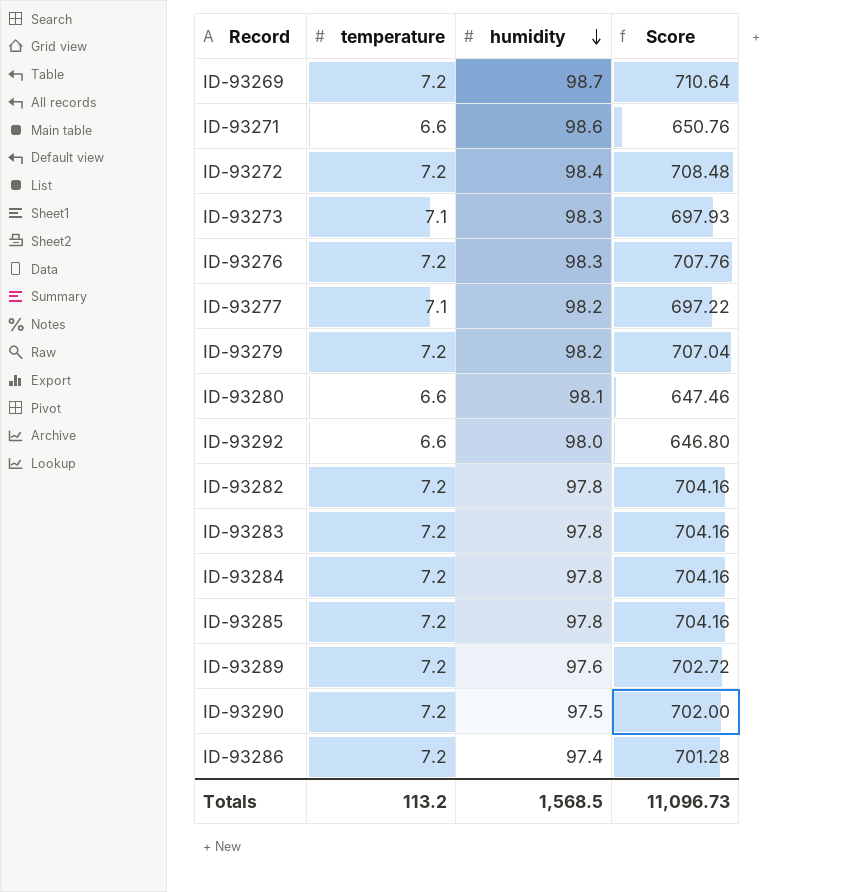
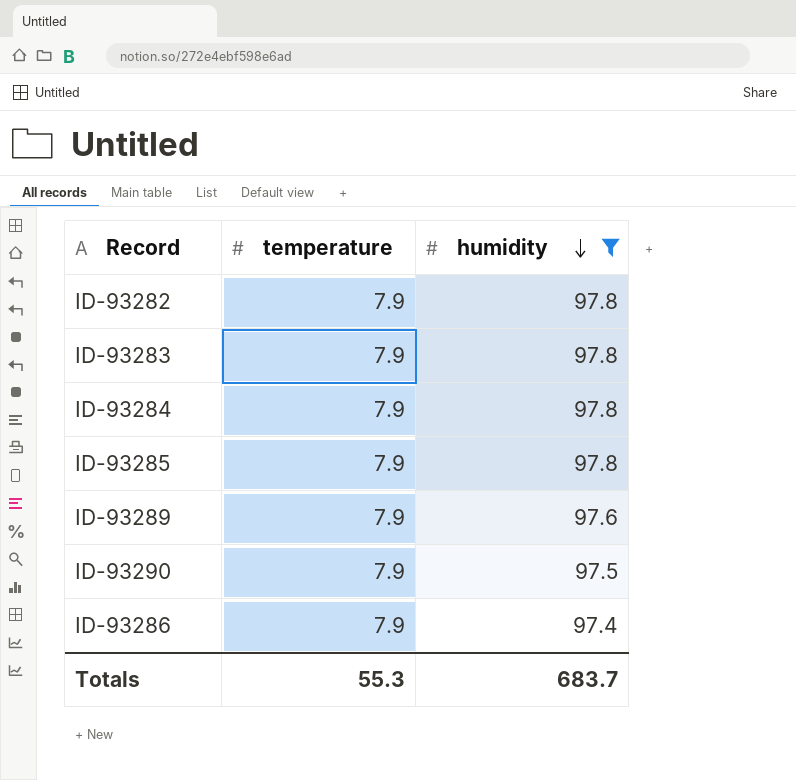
filter: none -> humidity <= 97.8
column Score | formula: [temperature] * [humidity] -> none
ID-93282 | temperature: 7.2 -> 7.9
ID-93283 | temperature: 7.2 -> 7.9
ID-93284 | temperature: 7.2 -> 7.9
ID-93285 | temperature: 7.2 -> 7.9
ID-93289 | temperature: 7.2 -> 7.9
ID-93290 | temperature: 7.2 -> 7.9
ID-93286 | temperature: 7.2 -> 7.9
Totals | temperature: 113.2 -> 55.3
Totals | humidity: 1,568.5 -> 683.7

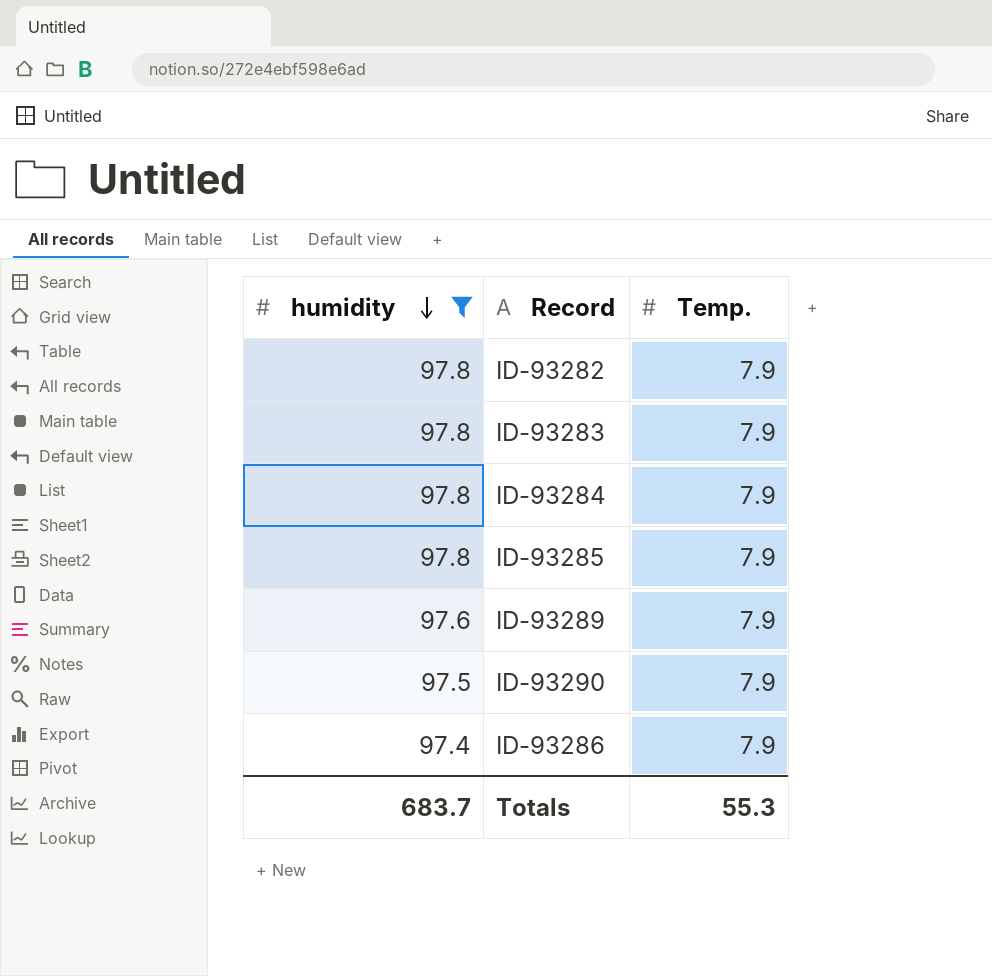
column humidity | position: 3 -> 1
column name: temperature -> Temp.

